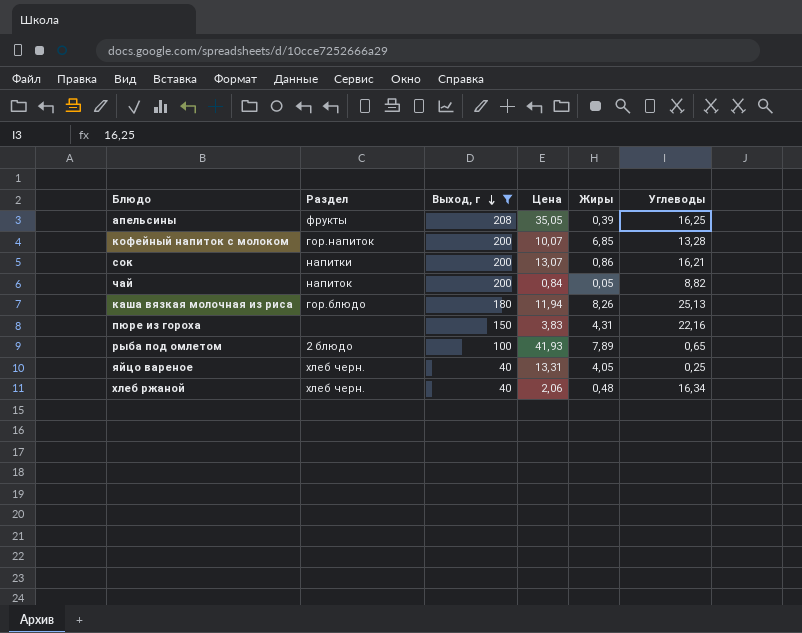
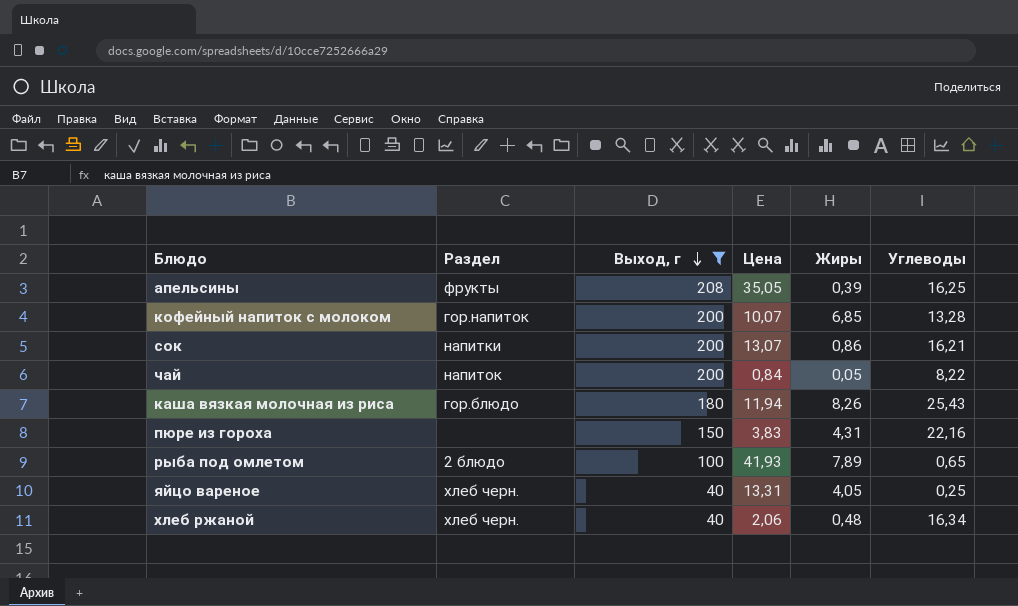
чай | Углеводы: 8,82 -> 8,22
каша вязкая молочная из риса | Углеводы: 25,13 -> 25,43

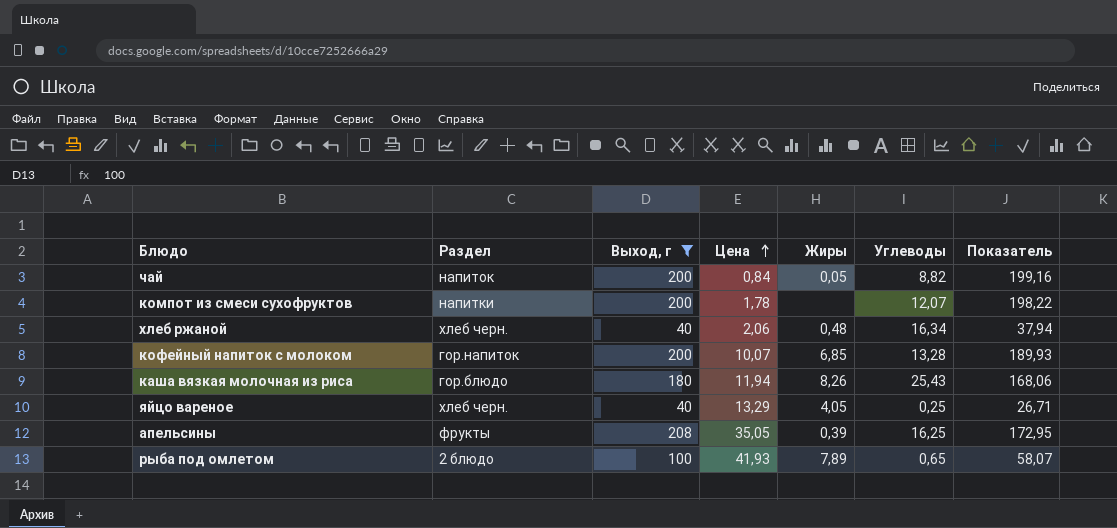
row order: Выход, г descending -> Цена ascending
column Показатель | formula: none -> [Выход, г] - [Цена]
row сок: напитки | 200 | 13,07 | 0,86 | 16,21 -> none
row пюре из гороха: none | 150 | 3,83 | 4,31 | 22,16 -> none
чай | Углеводы: 8,22 -> 8,82
row компот из смеси сухофруктов: none -> напитки | 200 | 1,78 | none | 12,07 | 198,22
яйцо вареное | Цена: 13,31 -> 13,29

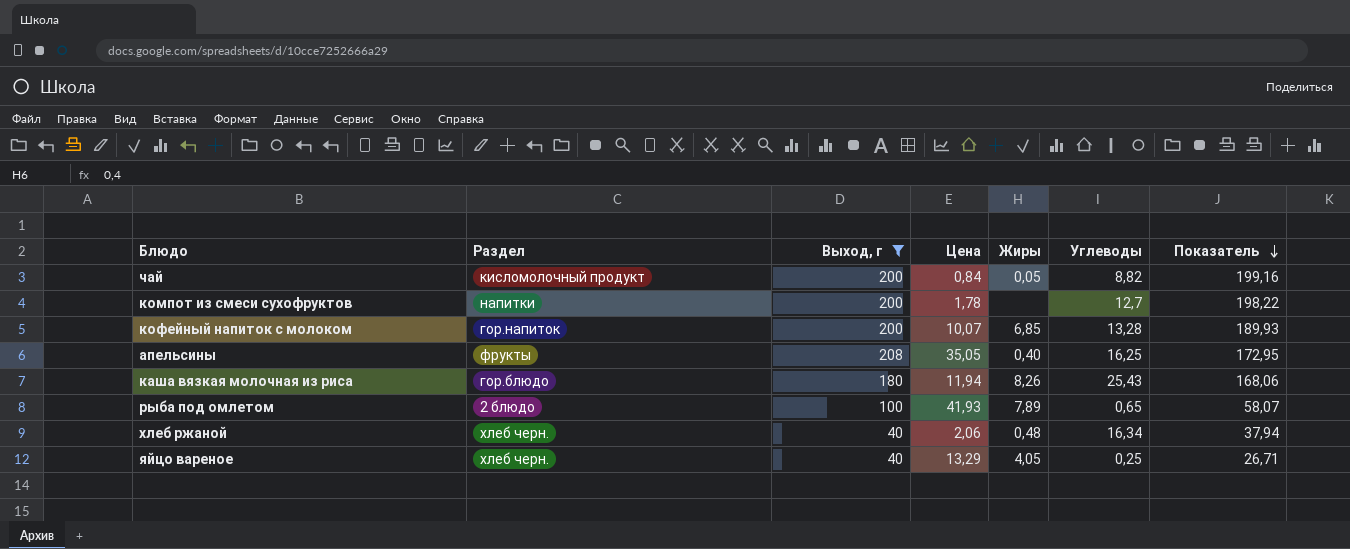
row order: Цена ascending -> Показатель descending
чай | Раздел: напиток -> кисломолочный продукт
компот из смеси сухофруктов | Углеводы: 12,07 -> 12,7
апельсины | Жиры: 0,39 -> 0,40

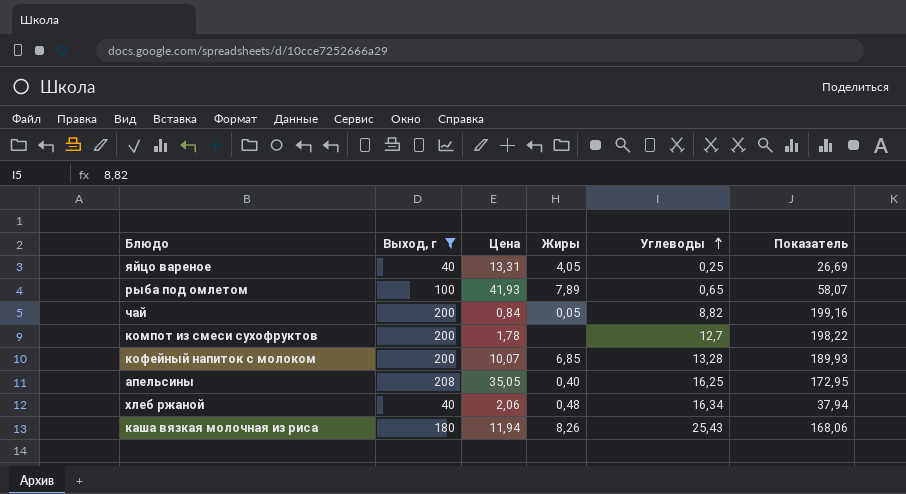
row order: Показатель descending -> Углеводы ascending
column Раздел | position: 2 -> none
яйцо вареное | Цена: 13,29 -> 13,31
яйцо вареное | Показатель: 26,71 -> 26,69

